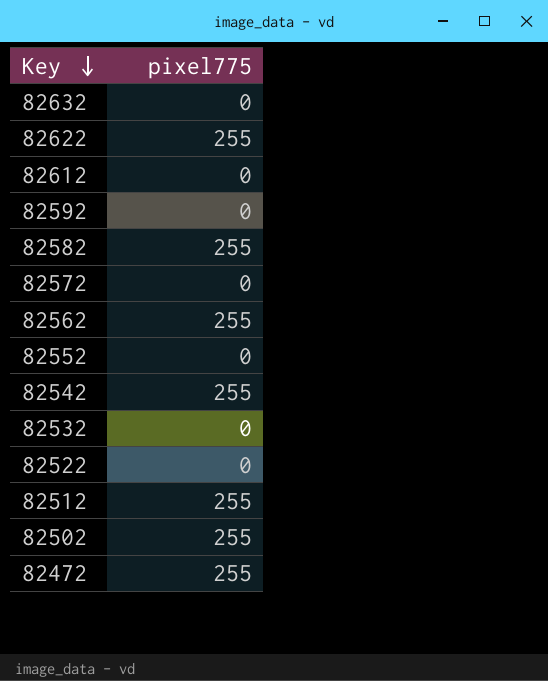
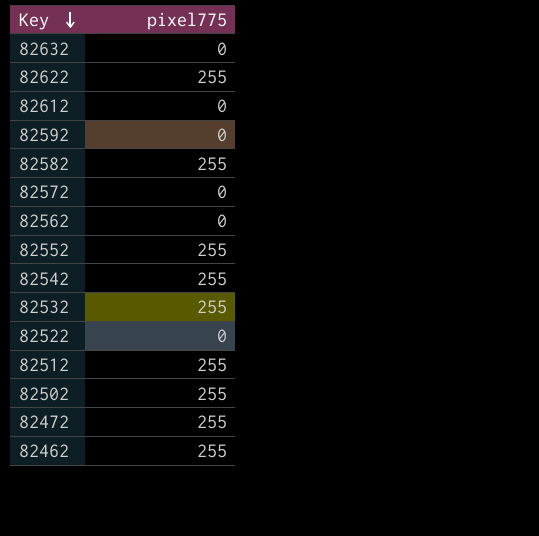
82562 | pixel775: 255 -> 0
82552 | pixel775: 0 -> 255
82532 | pixel775: 0 -> 255
row 82462: none -> 255

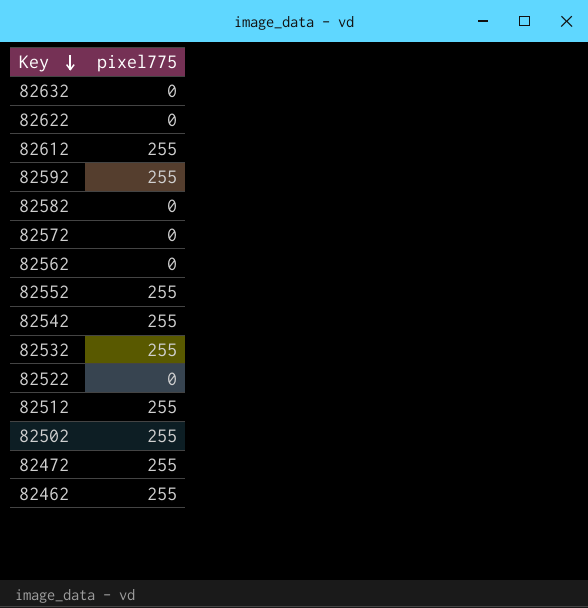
82622 | pixel775: 255 -> 0
82612 | pixel775: 0 -> 255
82592 | pixel775: 0 -> 255
82582 | pixel775: 255 -> 0

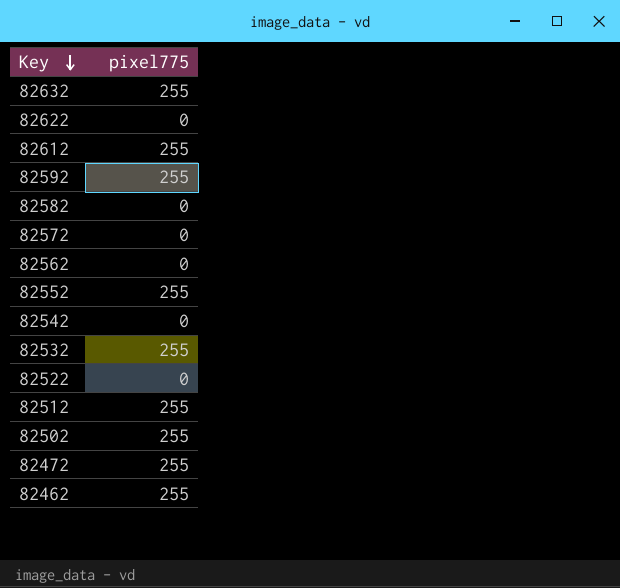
82632 | pixel775: 0 -> 255
82542 | pixel775: 255 -> 0

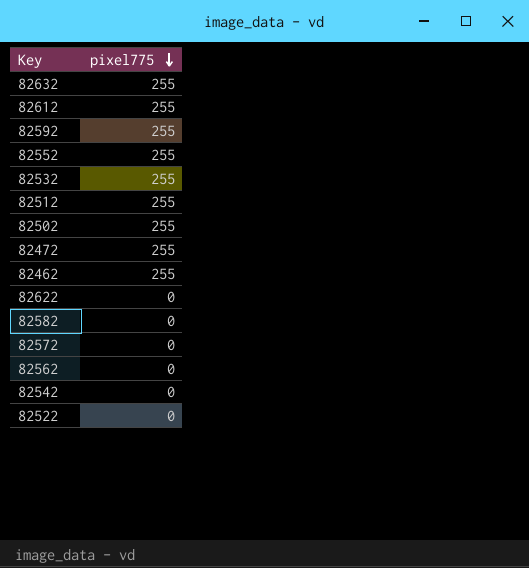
row order: Key descending -> pixel775 descending

